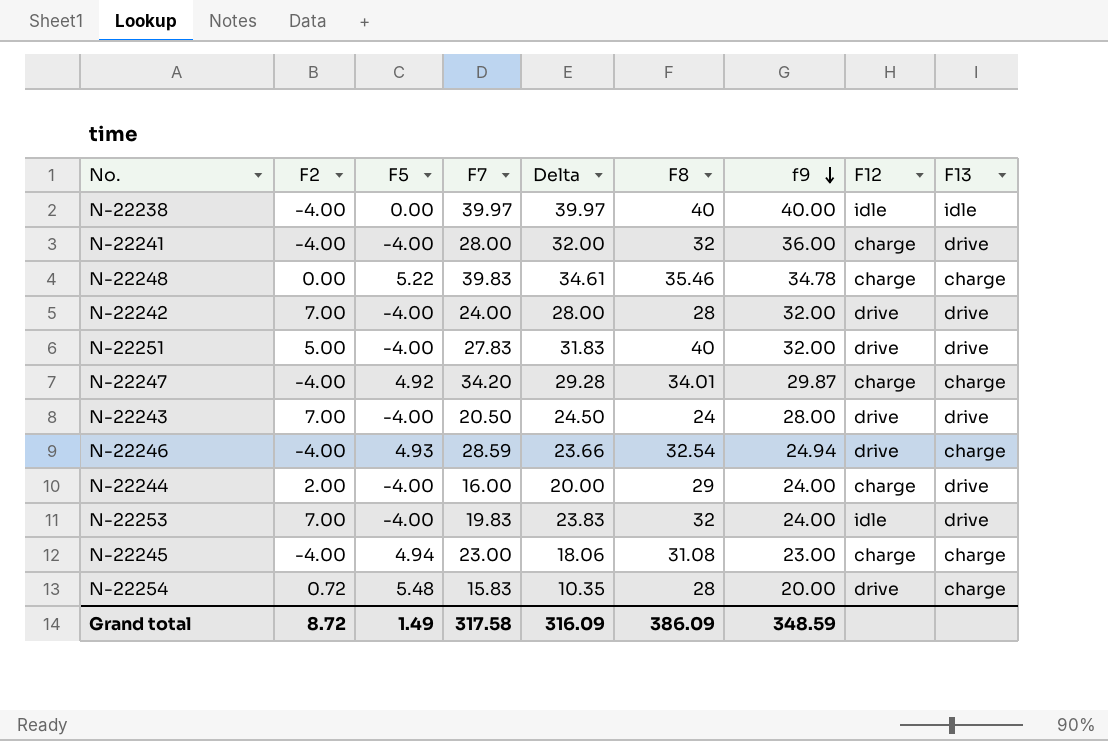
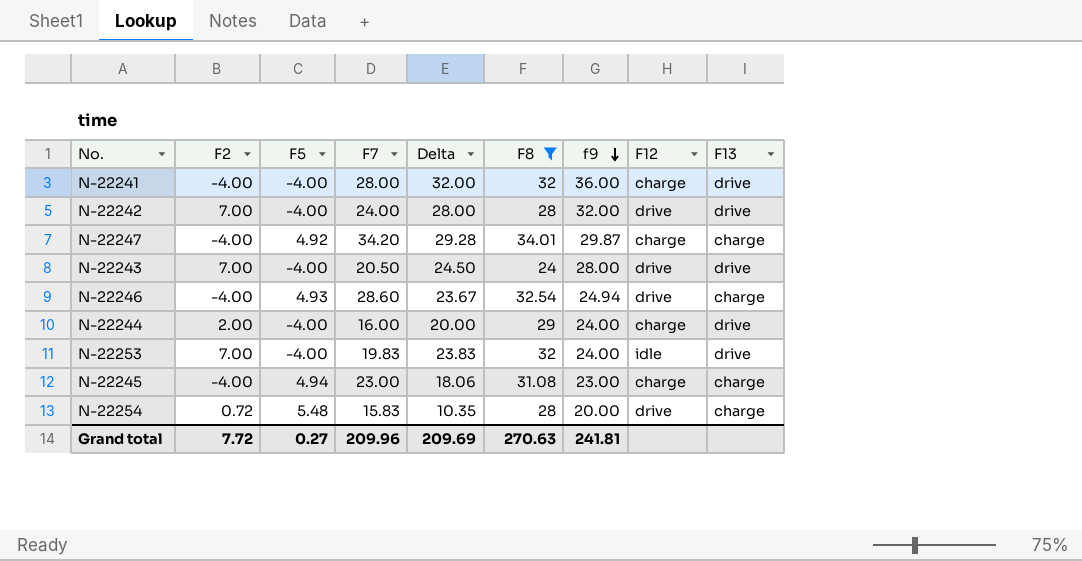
filter: none -> F8 <= 34.01
N-22246 | F7: 28.59 -> 28.60
N-22246 | Delta: 23.66 -> 23.67
Grand total | F2: 8.72 -> 7.72
Grand total | F5: 1.49 -> 0.27
Grand total | F7: 317.58 -> 209.96
Grand total | Delta: 316.09 -> 209.69
Grand total | F8: 386.09 -> 270.63
Grand total | f9: 348.59 -> 241.81

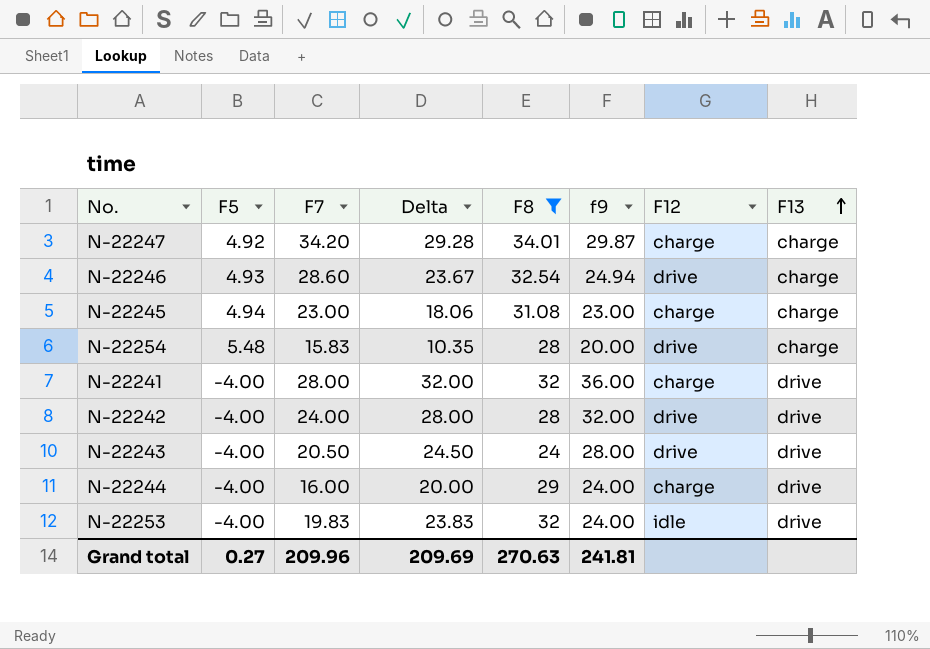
row order: f9 descending -> F13 ascending
column F2 | position: 2 -> none

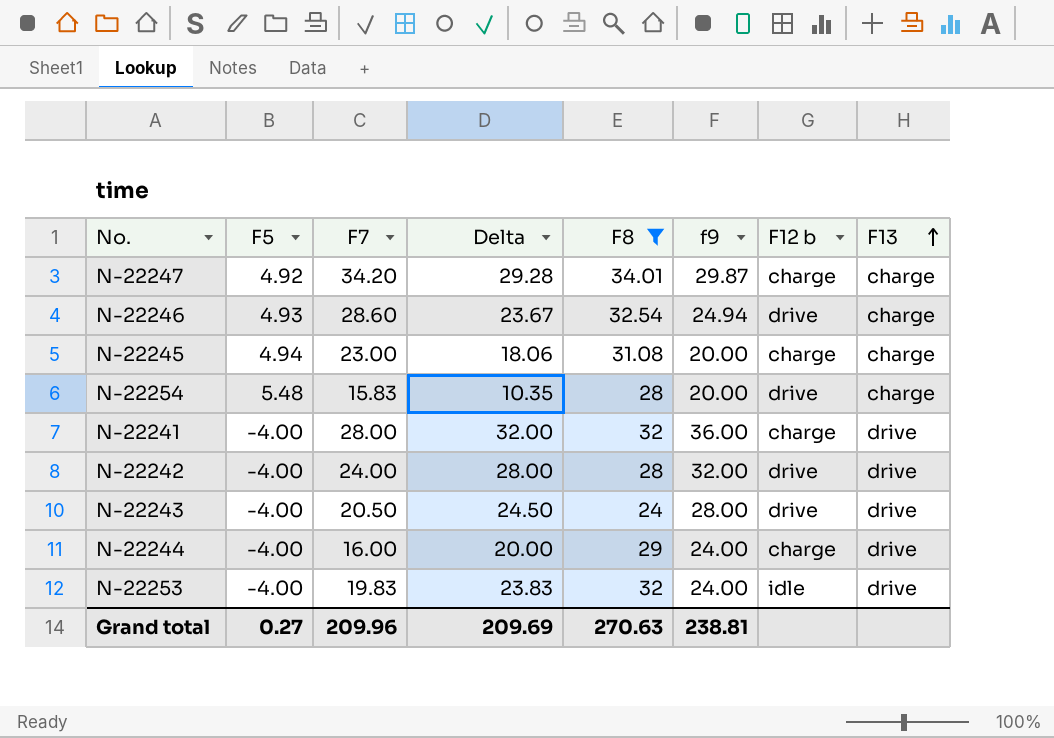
column name: F12 -> F12 b
N-22245 | f9: 23.00 -> 20.00
Grand total | f9: 241.81 -> 238.81

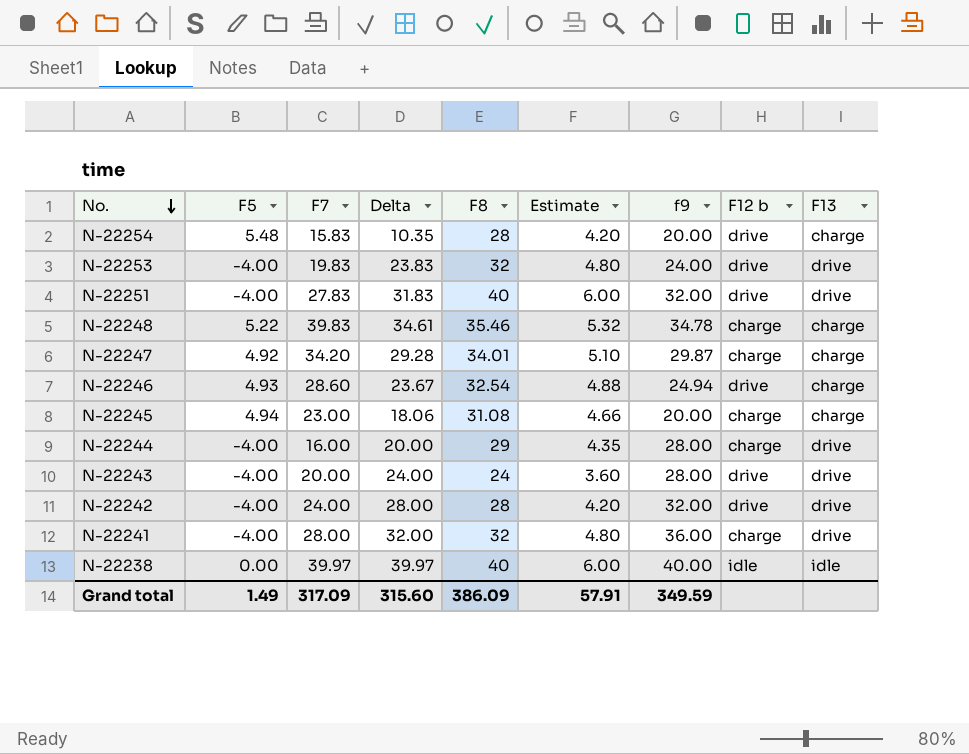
filter: F8 <= 34.01 -> none
row order: F13 ascending -> No. descending
column Estimate | formula: none -> [F8] * 0.15
N-22253 | F12 b: idle -> drive
N-22244 | f9: 24.00 -> 28.00
N-22243 | F7: 20.50 -> 20.00
N-22243 | Delta: 24.50 -> 24.00
Grand total | F5: 0.27 -> 1.49
Grand total | F7: 209.96 -> 317.09
Grand total | Delta: 209.69 -> 315.60
Grand total | F8: 270.63 -> 386.09
Grand total | f9: 238.81 -> 349.59

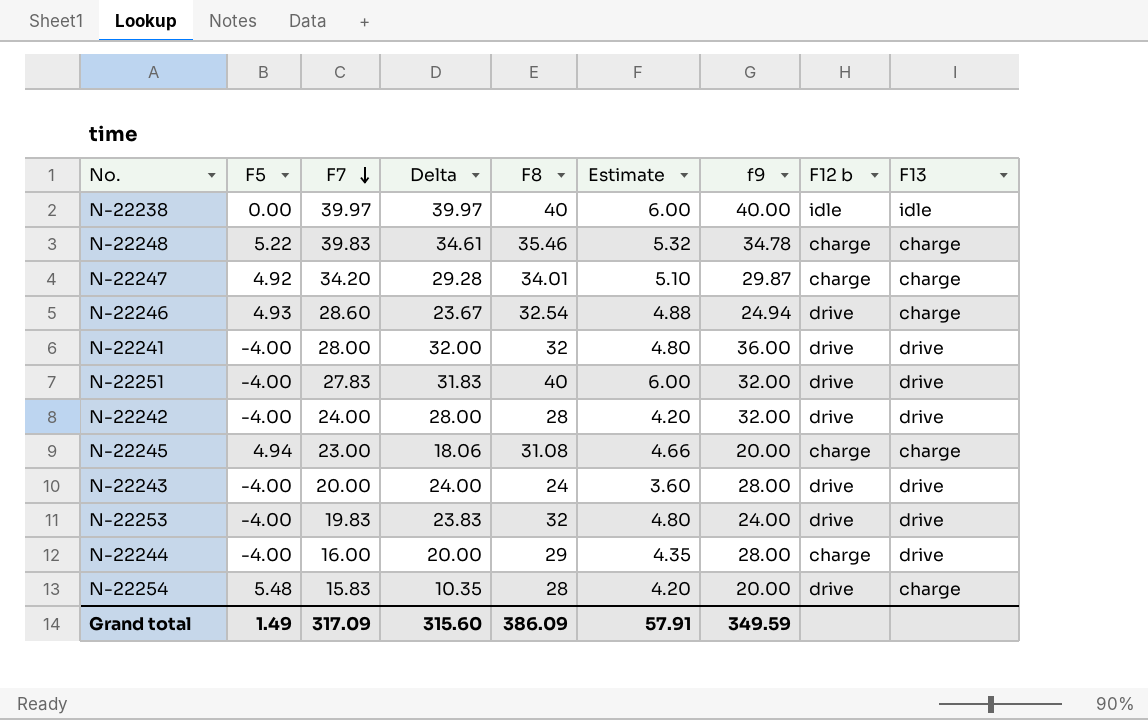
row order: No. descending -> F7 descending
N-22241 | F12 b: charge -> drive

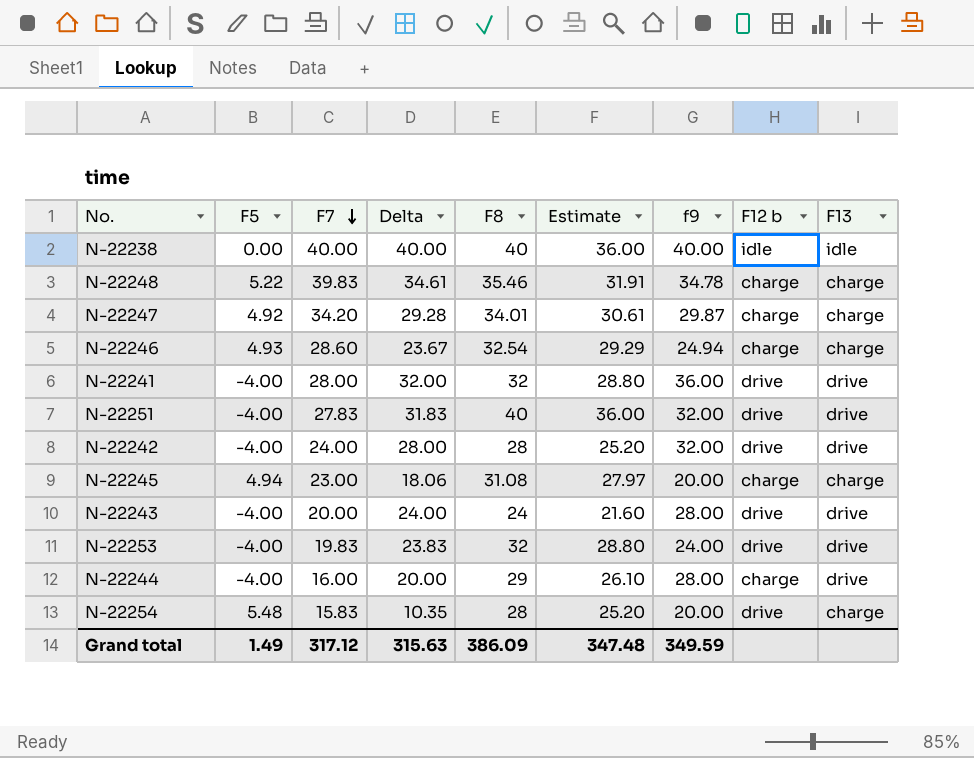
column Estimate | formula: [F8] * 0.15 -> [F8] * 0.9
N-22238 | F7: 39.97 -> 40.00
N-22238 | Delta: 39.97 -> 40.00
N-22246 | F12 b: drive -> charge
Grand total | F7: 317.09 -> 317.12
Grand total | Delta: 315.60 -> 315.63
Grand total | Estimate: 57.91 -> 347.48

